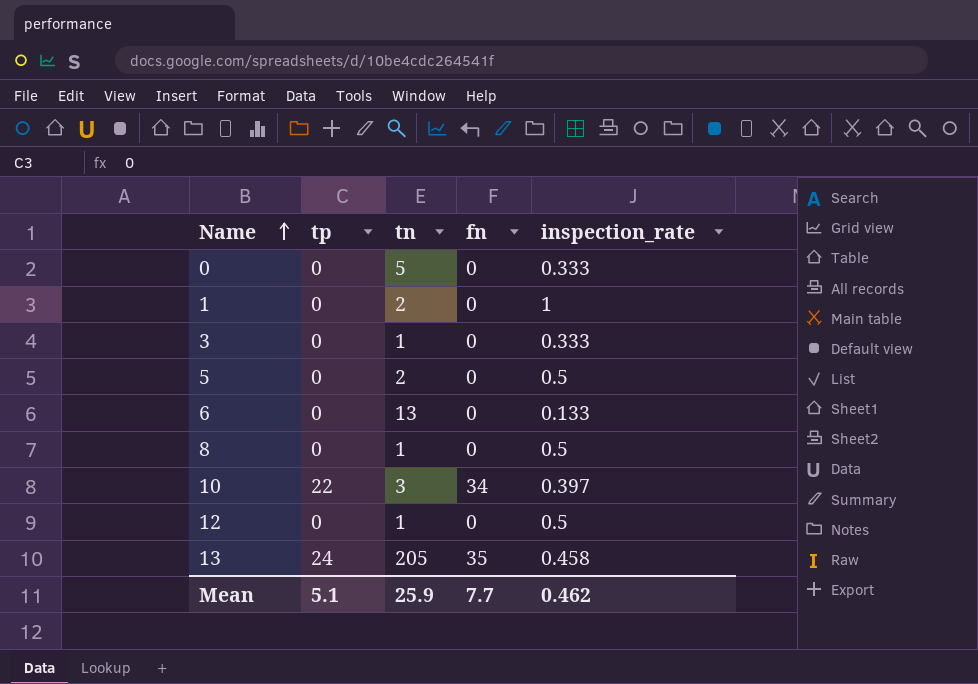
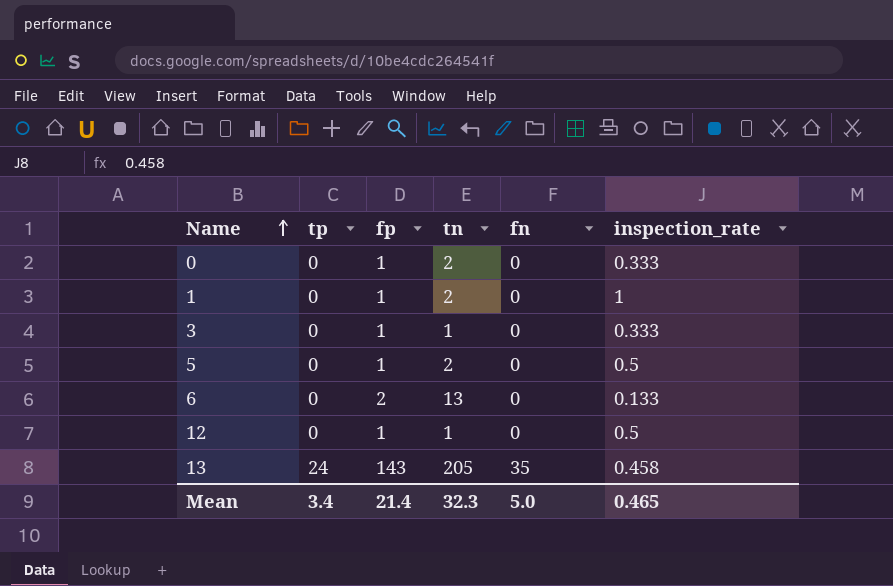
column fp | position: none -> 3
row 8: 0 | 1 | 0 | 0.5 -> none
row 10: 22 | 3 | 34 | 0.397 -> none
0 | tn: 5 -> 2
Mean | tp: 5.1 -> 3.4
Mean | tn: 25.9 -> 32.3
Mean | fn: 7.7 -> 5.0
Mean | inspection_rate: 0.462 -> 0.465

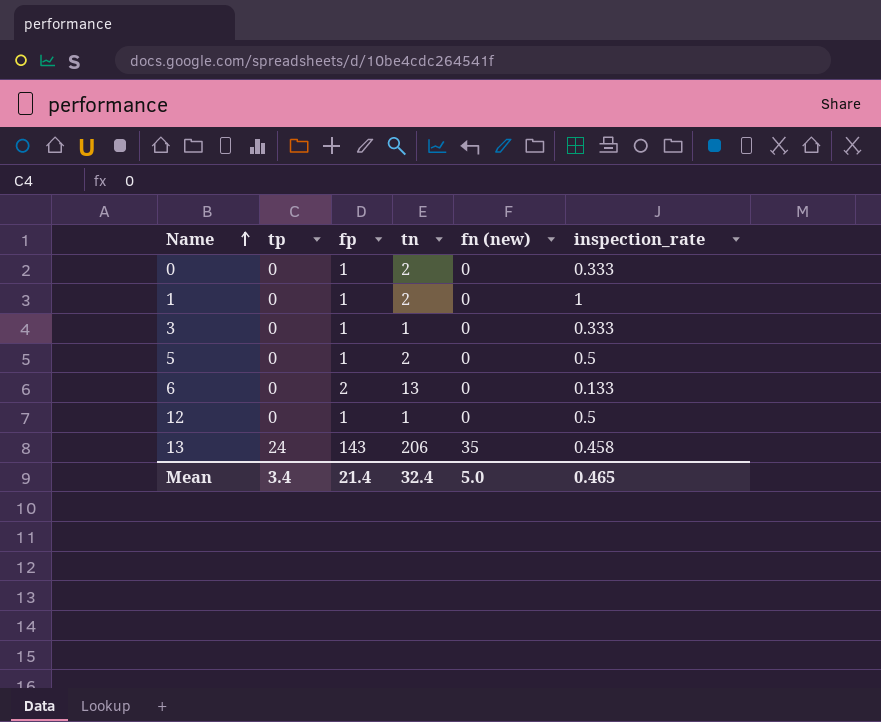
column name: fn -> fn (new)
13 | tn: 205 -> 206
Mean | tn: 32.3 -> 32.4

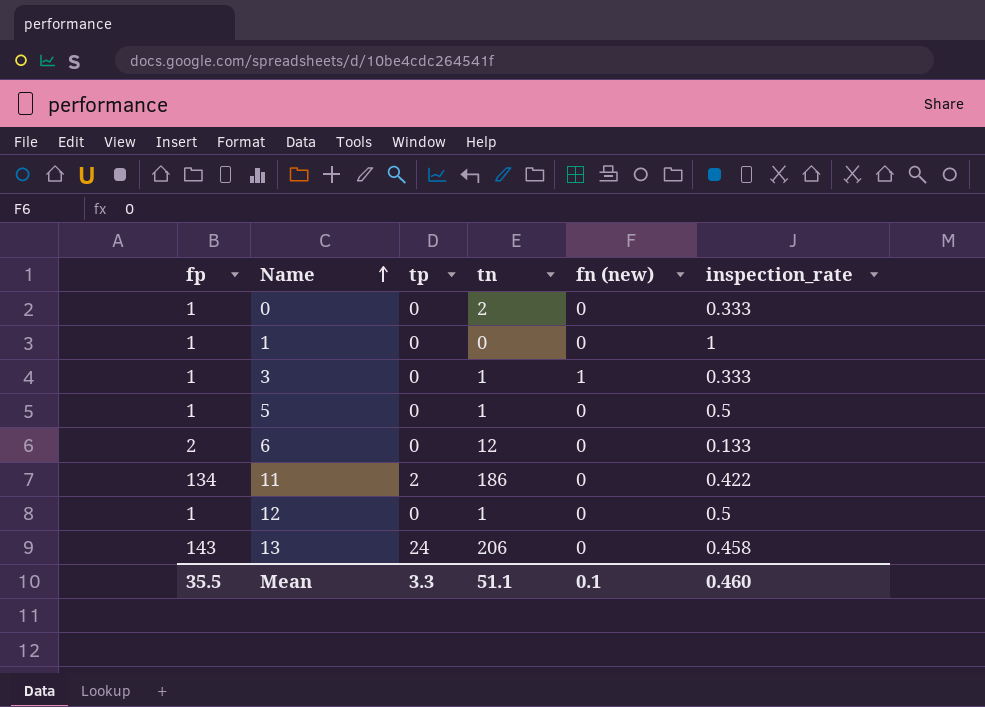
column fp | position: 3 -> 1
1 | tn: 2 -> 0
3 | fn (new): 0 -> 1
5 | tn: 2 -> 1
6 | tn: 13 -> 12
row 11: none -> 134 | 2 | 186 | 0 | 0.422
13 | fn (new): 35 -> 0
Mean | fp: 21.4 -> 35.5
Mean | tp: 3.4 -> 3.3
Mean | tn: 32.4 -> 51.1
Mean | fn (new): 5.0 -> 0.1
Mean | inspection_rate: 0.465 -> 0.460

